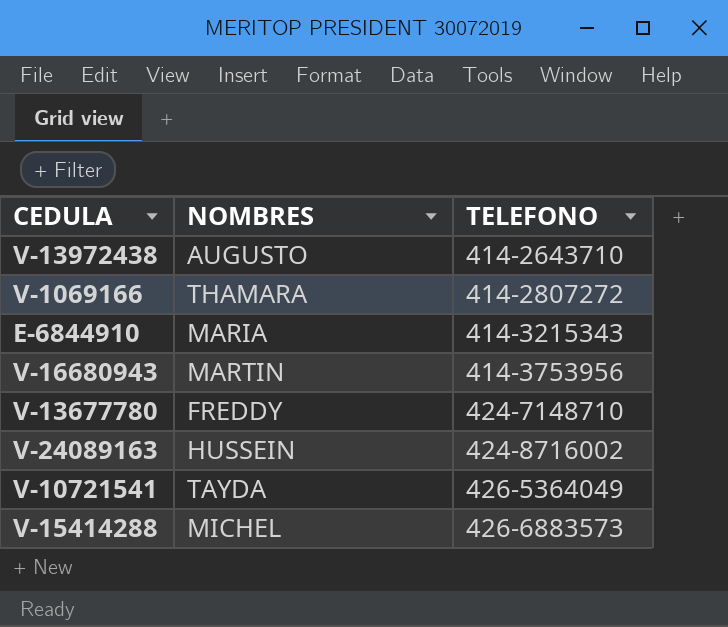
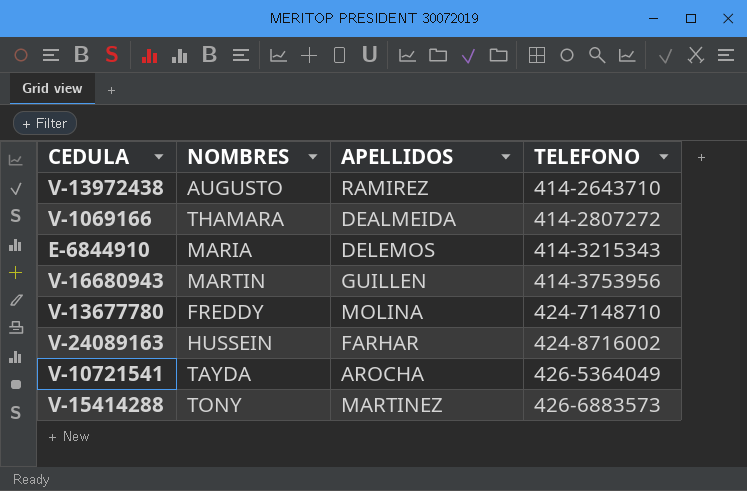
column APELLIDOS | position: none -> 3
V-15414288 | NOMBRES: MICHEL -> TONY

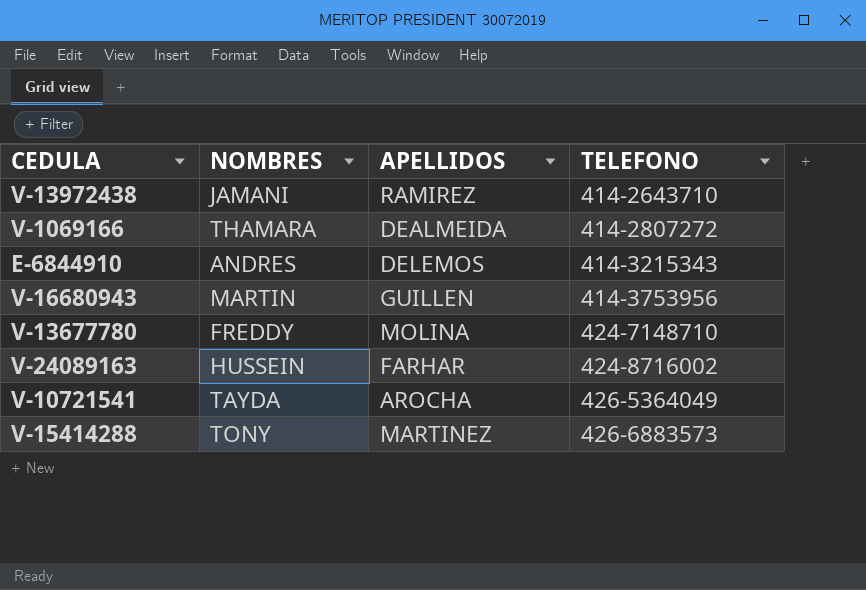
V-13972438 | NOMBRES: AUGUSTO -> JAMANI
E-6844910 | NOMBRES: MARIA -> ANDRES

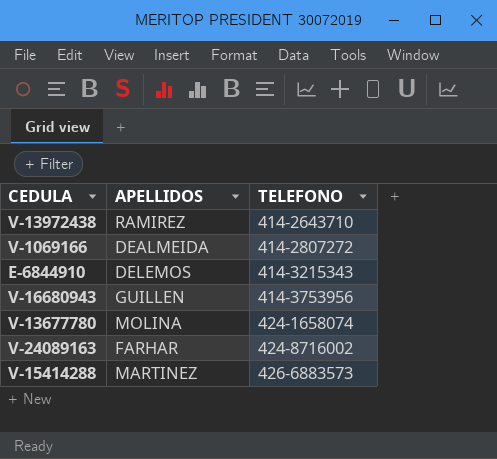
column NOMBRES | position: 2 -> none
row V-10721541: TAYDA | AROCHA | 426-5364049 -> none
V-13677780 | TELEFONO: 424-7148710 -> 424-1658074

